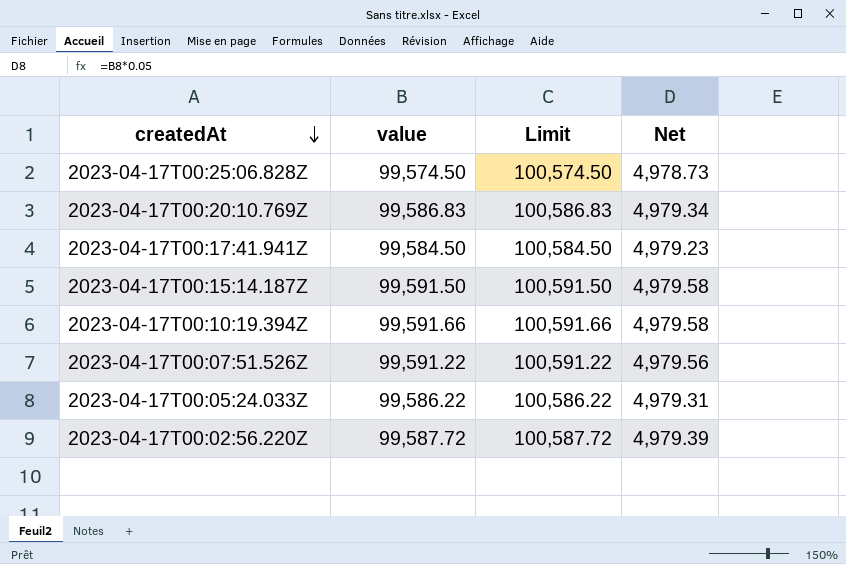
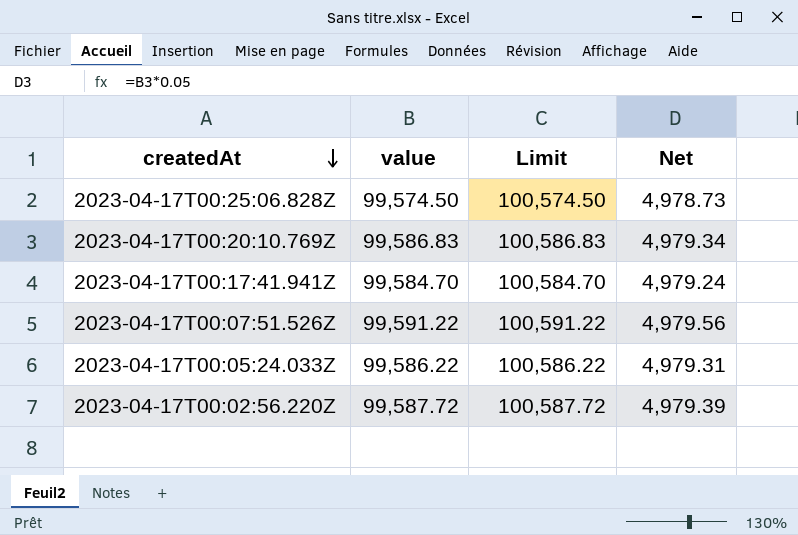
row 2023-04-17T00:15:14.187Z: 99,591.50 | 100,591.50 | 4,979.58 -> none
row 2023-04-17T00:10:19.394Z: 99,591.66 | 100,591.66 | 4,979.58 -> none
2023-04-17T00:17:41.941Z | value: 99,584.50 -> 99,584.70
2023-04-17T00:17:41.941Z | Limit: 100,584.50 -> 100,584.70
2023-04-17T00:17:41.941Z | Net: 4,979.23 -> 4,979.24

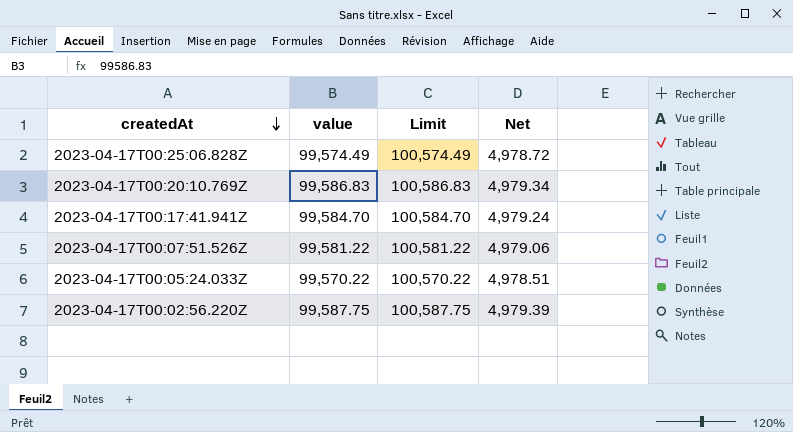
2023-04-17T00:25:06.828Z | value: 99,574.50 -> 99,574.49
2023-04-17T00:25:06.828Z | Limit: 100,574.50 -> 100,574.49
2023-04-17T00:25:06.828Z | Net: 4,978.73 -> 4,978.72
2023-04-17T00:07:51.526Z | value: 99,591.22 -> 99,581.22
2023-04-17T00:07:51.526Z | Limit: 100,591.22 -> 100,581.22
2023-04-17T00:07:51.526Z | Net: 4,979.56 -> 4,979.06
2023-04-17T00:05:24.033Z | value: 99,586.22 -> 99,570.22
2023-04-17T00:05:24.033Z | Limit: 100,586.22 -> 100,570.22
2023-04-17T00:05:24.033Z | Net: 4,979.31 -> 4,978.51
2023-04-17T00:02:56.220Z | value: 99,587.72 -> 99,587.75
2023-04-17T00:02:56.220Z | Limit: 100,587.72 -> 100,587.75

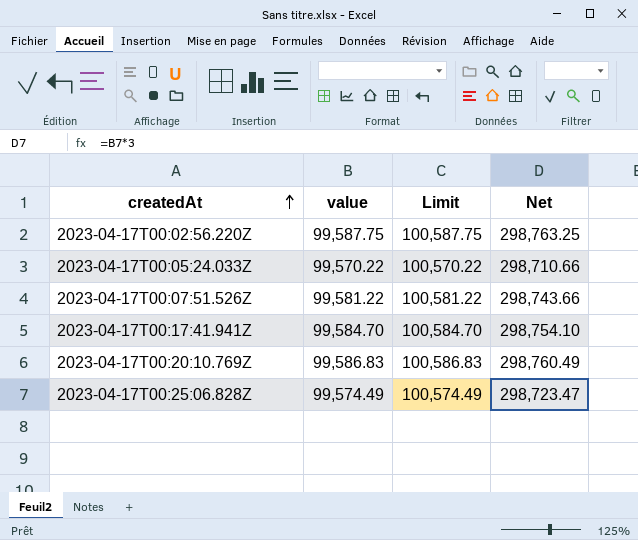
row order: createdAt descending -> createdAt ascending
column Net | formula: [value] * 0.05 -> [value] * 3

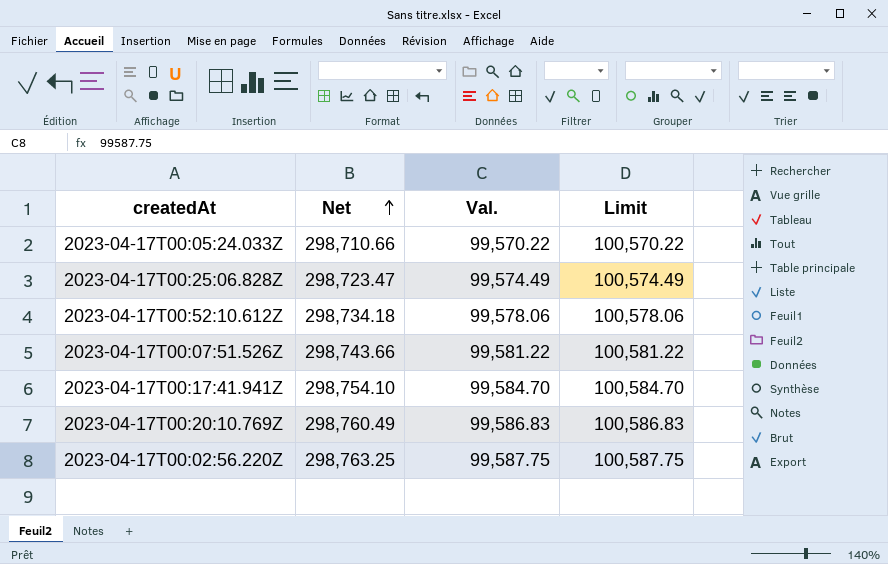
row order: createdAt ascending -> Net ascending
column Net | position: 4 -> 2
column name: value -> Val.
row 2023-04-17T00:52:10.612Z: none -> 298,734.18 | 99,578.06 | 100,578.06

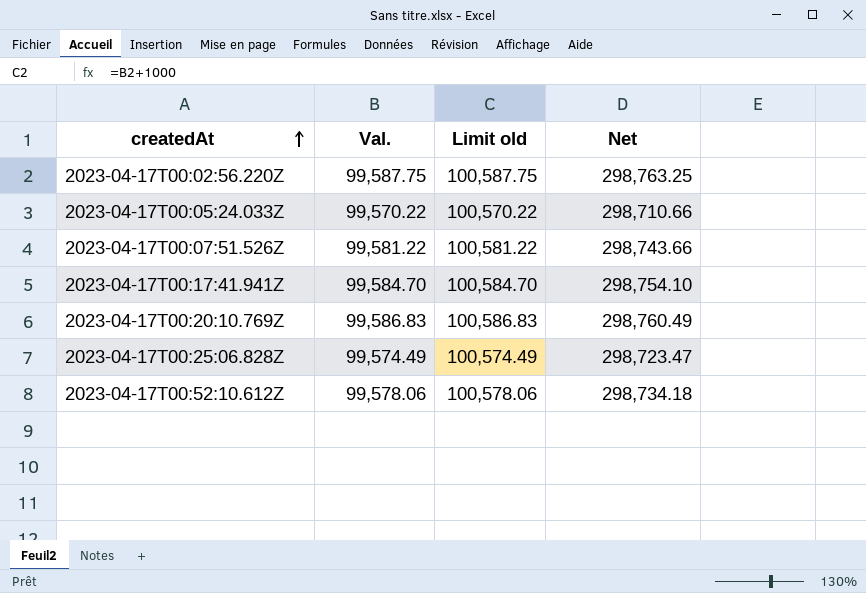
row order: Net ascending -> createdAt ascending
column name: Limit -> Limit old
column Net | position: 2 -> 4

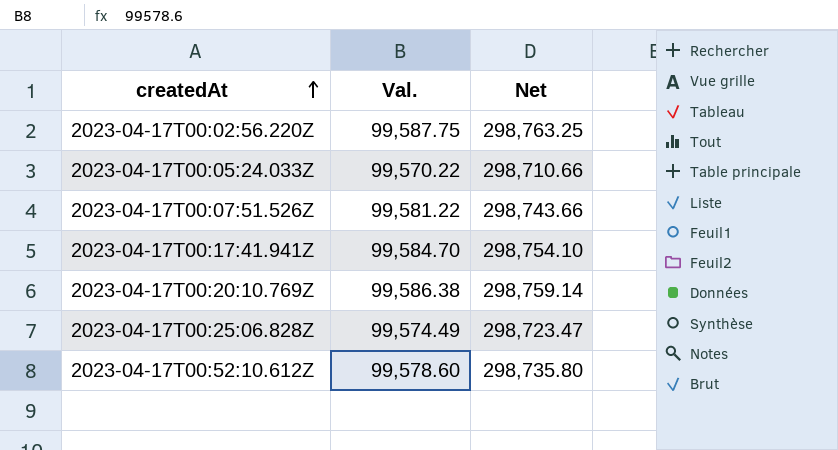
column Limit old | formula: [Val.] + 1000 -> none
2023-04-17T00:20:10.769Z | Val.: 99,586.83 -> 99,586.38
2023-04-17T00:20:10.769Z | Net: 298,760.49 -> 298,759.14
2023-04-17T00:52:10.612Z | Val.: 99,578.06 -> 99,578.60
2023-04-17T00:52:10.612Z | Net: 298,734.18 -> 298,735.80

